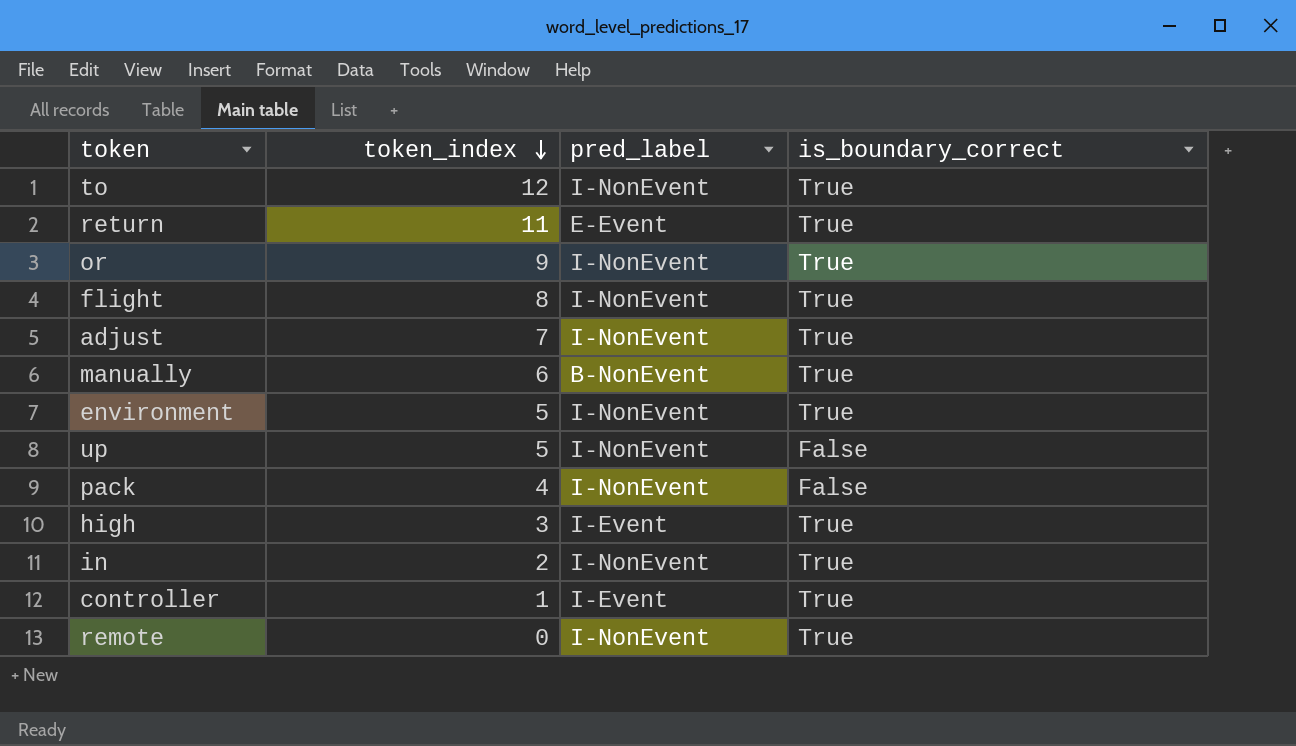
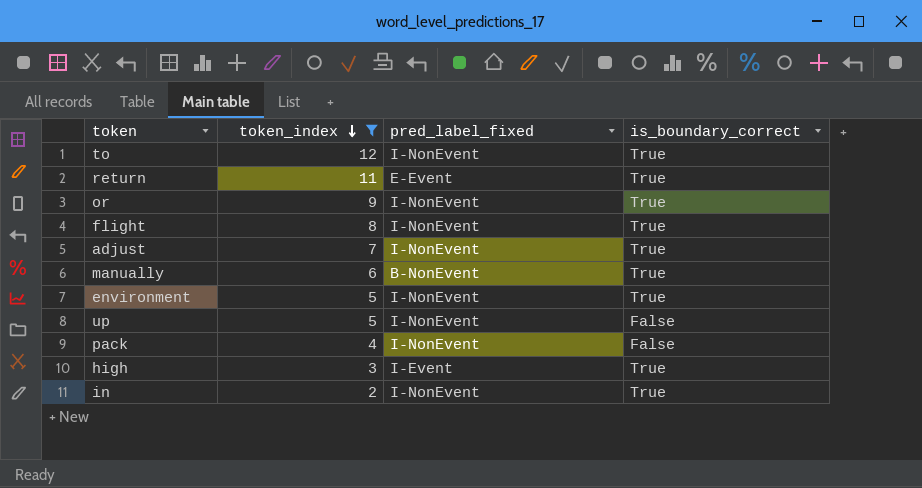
filter: none -> token_index >= 2
column name: pred_label -> pred_label_fixed

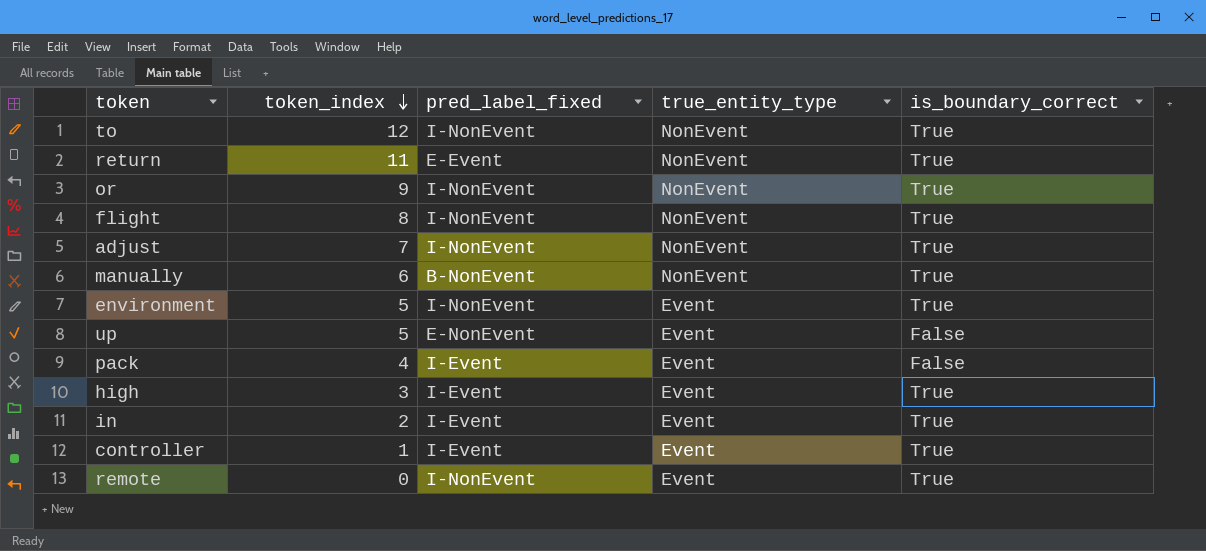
filter: token_index >= 2 -> none
column true_entity_type | position: none -> 4
up | pred_label_fixed: I-NonEvent -> E-NonEvent
pack | pred_label_fixed: I-NonEvent -> I-Event
in | pred_label_fixed: I-NonEvent -> I-Event

